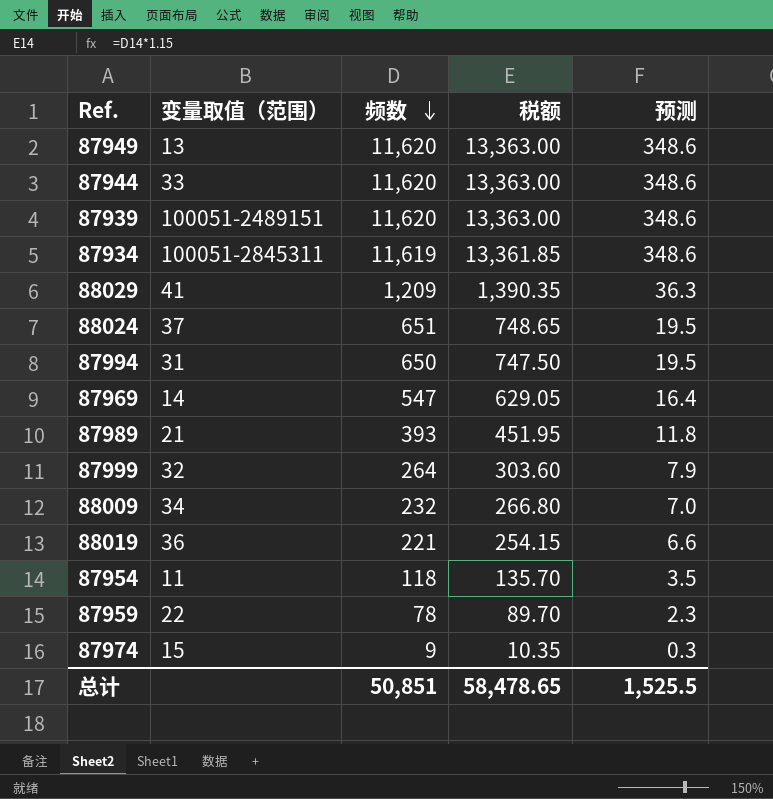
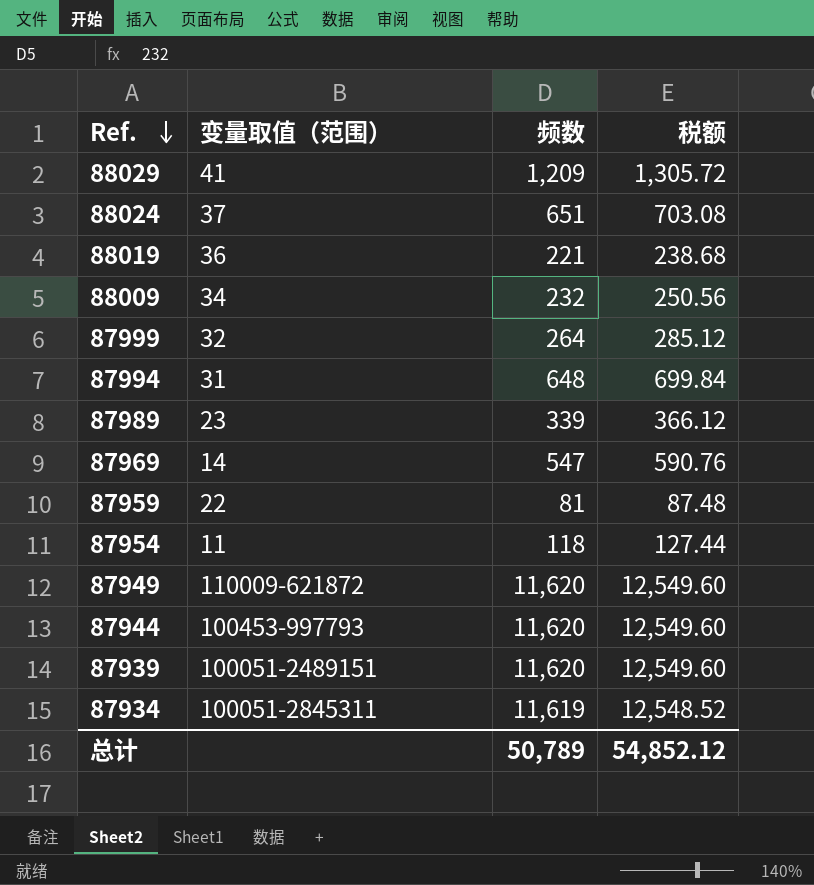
row order: 频数 descending -> Ref. descending
column 预测 | formula: [频数] * 0.03 -> none
column 税额 | formula: [频数] * 1.15 -> [频数] * 1.08
row 87974: 15 | 9 | 10.35 | 0.3 -> none
87994 | 频数: 650 -> 648
87989 | 变量取值（范围）: 21 -> 23
87989 | 频数: 393 -> 339
87959 | 频数: 78 -> 81
87949 | 变量取值（范围）: 13 -> 110009-621872
87944 | 变量取值（范围）: 33 -> 100453-997793
总计 | 频数: 50,851 -> 50,789
总计 | 税额: 58,478.65 -> 54,852.12

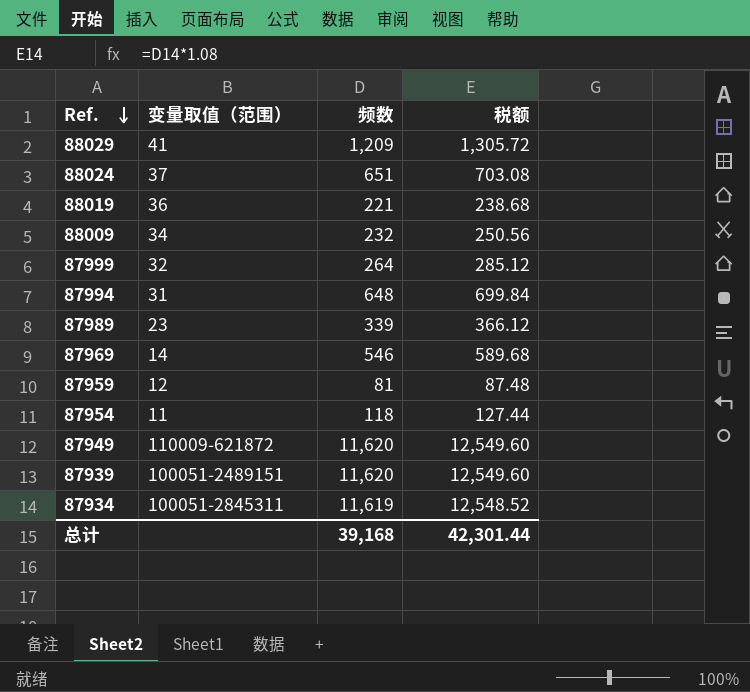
row 87944: 100453-997793 | 11,620 | 12,549.60 -> none
87969 | 频数: 547 -> 546
87969 | 税额: 590.76 -> 589.68
87959 | 变量取值（范围）: 22 -> 12
总计 | 频数: 50,789 -> 39,168
总计 | 税额: 54,852.12 -> 42,301.44

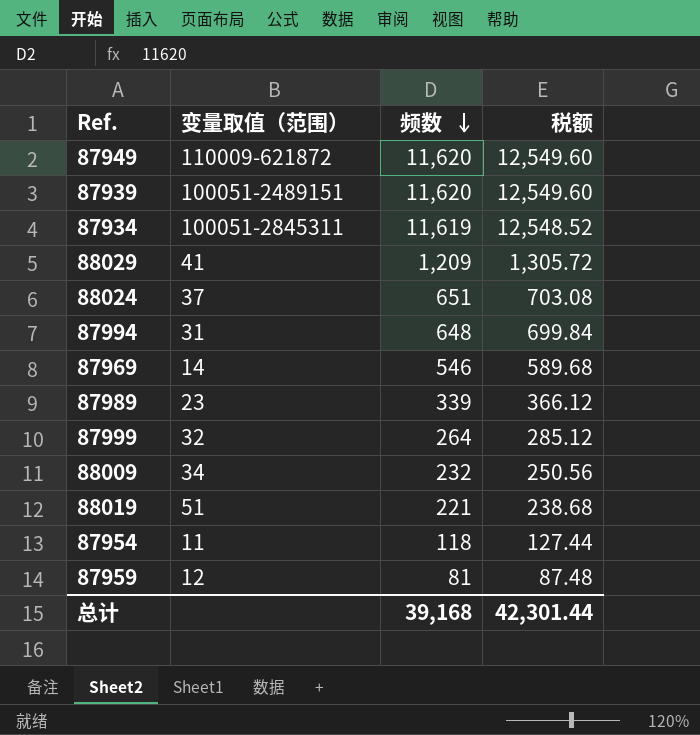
row order: Ref. descending -> 频数 descending
88019 | 变量取值（范围）: 36 -> 51

